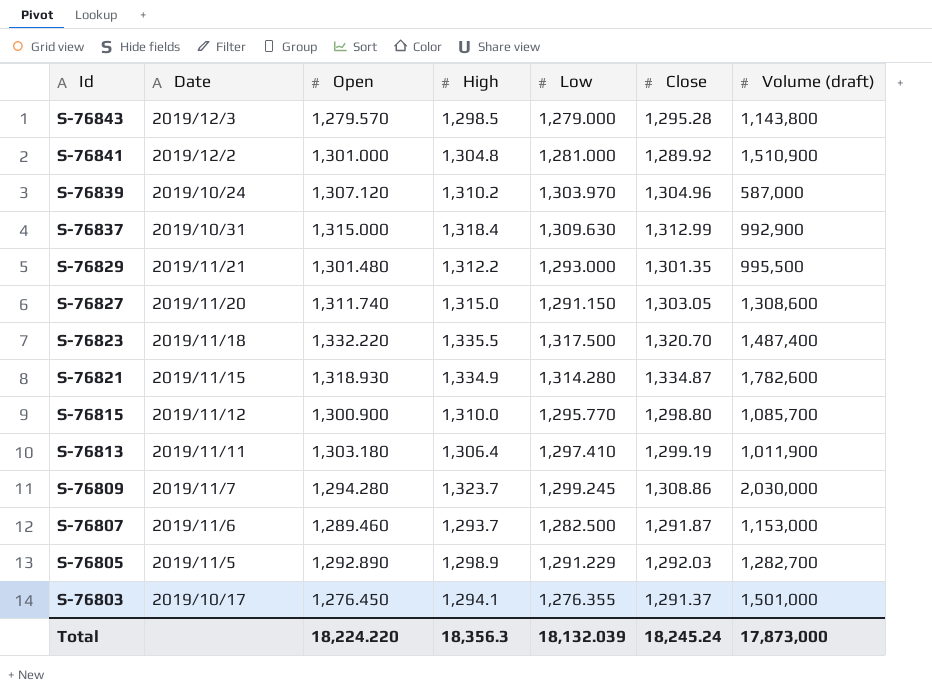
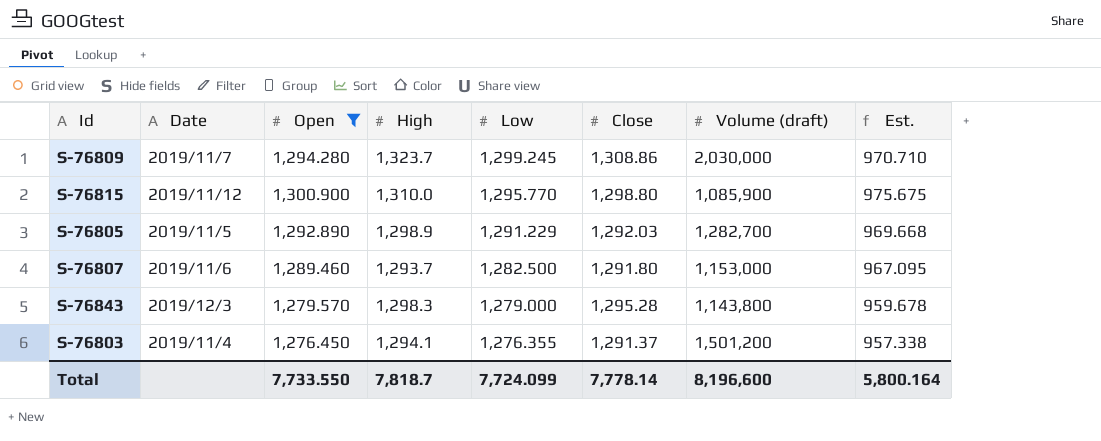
filter: none -> Open <= 1,300.900
row order: Id descending -> Low descending
column Est. | formula: none -> [Open] * 0.75
S-76815 | Volume (draft): 1,085,700 -> 1,085,900
S-76807 | Close: 1,291.87 -> 1,291.80
S-76843 | High: 1,298.5 -> 1,298.3
S-76803 | Date: 2019/10/17 -> 2019/11/4
S-76803 | Volume (draft): 1,501,000 -> 1,501,200
Total | Open: 18,224.220 -> 7,733.550
Total | High: 18,356.3 -> 7,818.7
Total | Low: 18,132.039 -> 7,724.099
Total | Close: 18,245.24 -> 7,778.14
Total | Volume (draft): 17,873,000 -> 8,196,600

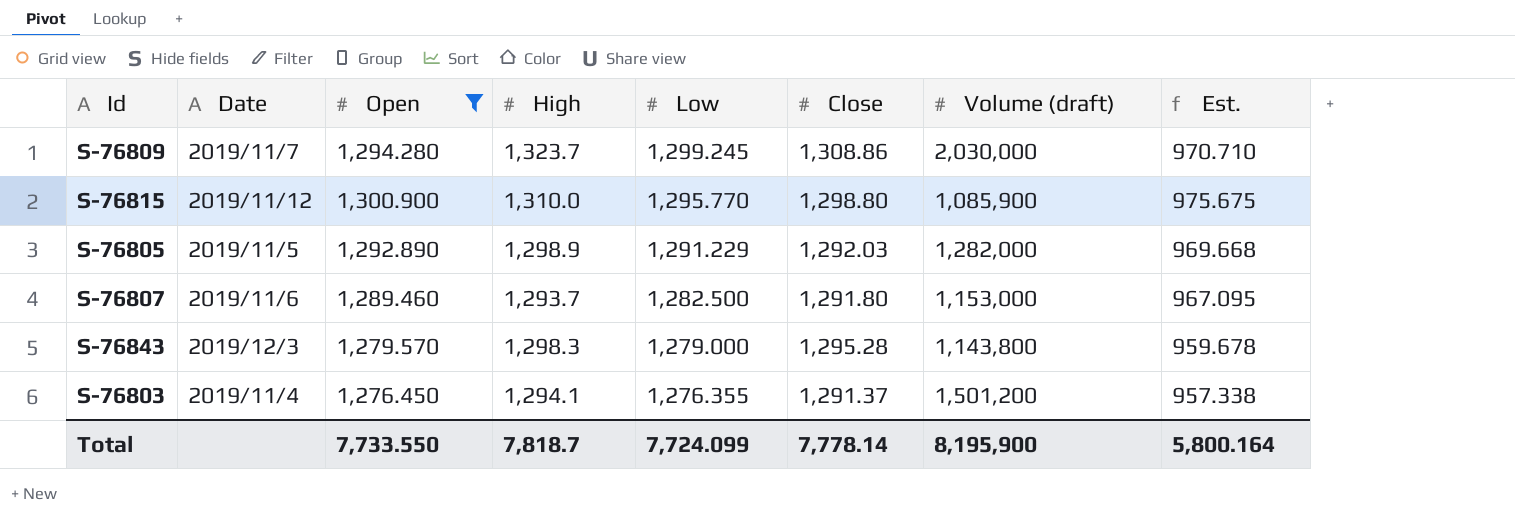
S-76805 | Volume (draft): 1,282,700 -> 1,282,000
Total | Volume (draft): 8,196,600 -> 8,195,900

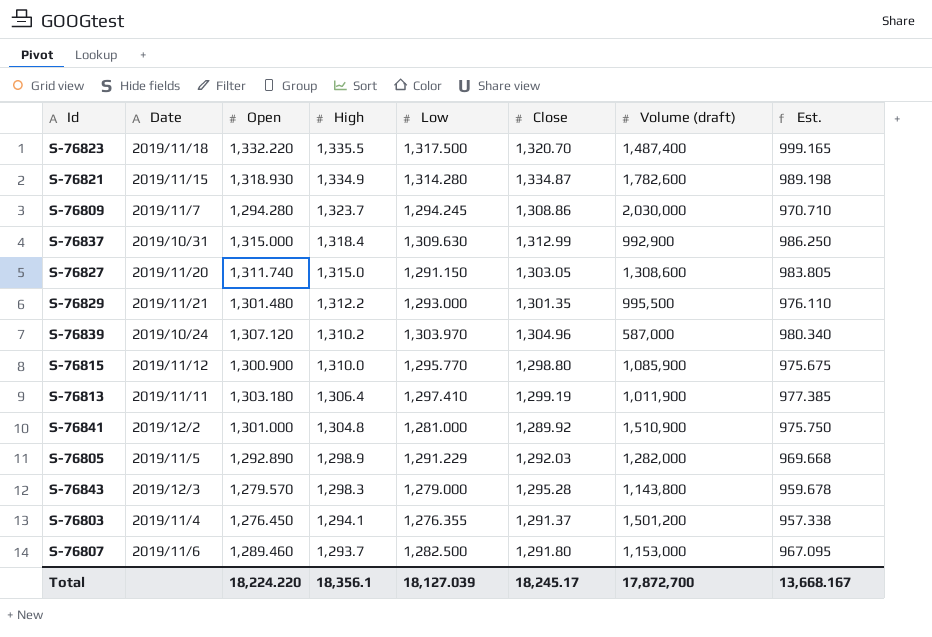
filter: Open <= 1,300.900 -> none
row order: Low descending -> High descending
S-76809 | Low: 1,299.245 -> 1,294.245
Total | Open: 7,733.550 -> 18,224.220
Total | High: 7,818.7 -> 18,356.1
Total | Low: 7,724.099 -> 18,127.039
Total | Close: 7,778.14 -> 18,245.17
Total | Volume (draft): 8,195,900 -> 17,872,700
Total | Est.: 5,800.164 -> 13,668.167

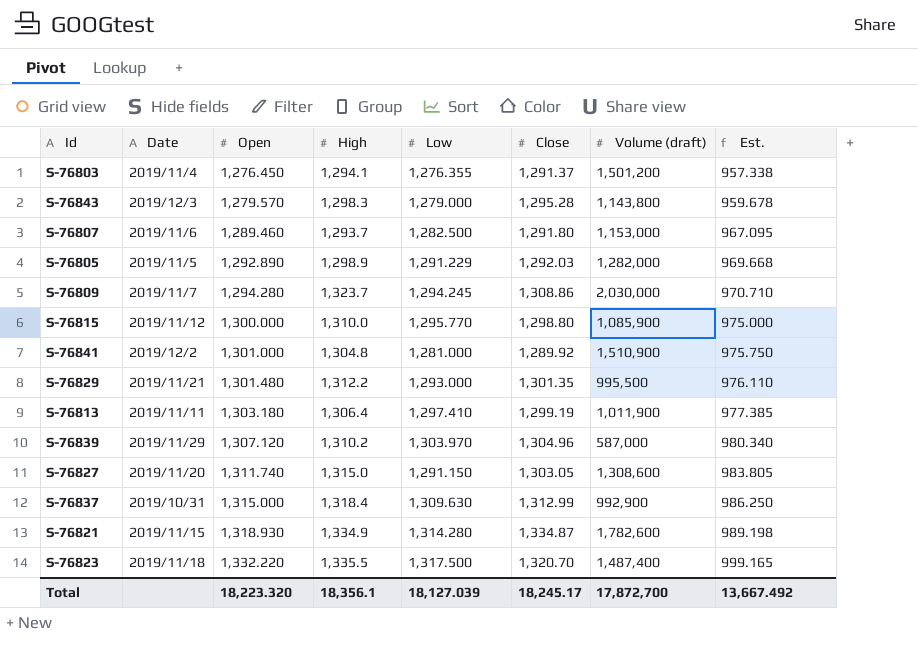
row order: High descending -> Open ascending
S-76815 | Open: 1,300.900 -> 1,300.000
S-76815 | Est.: 975.675 -> 975.000
S-76839 | Date: 2019/10/24 -> 2019/11/29
Total | Open: 18,224.220 -> 18,223.320
Total | Est.: 13,668.167 -> 13,667.492

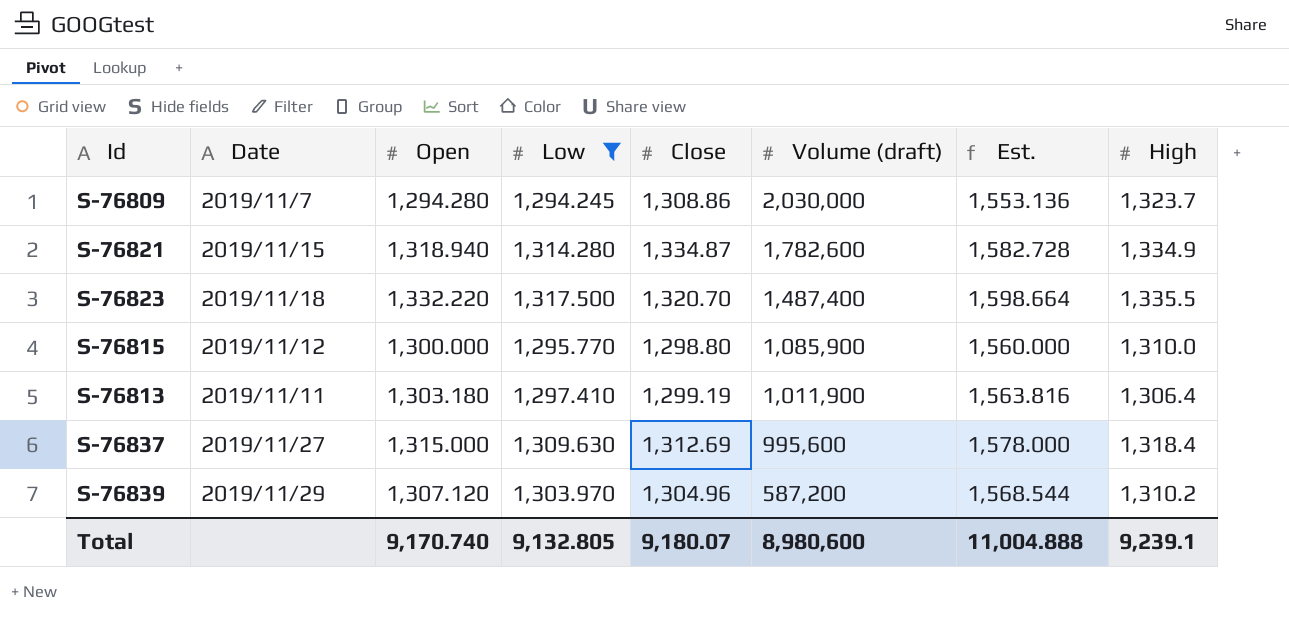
filter: none -> Low >= 1,294.245
row order: Open ascending -> Volume (draft) descending
column Est. | formula: [Open] * 0.75 -> [Open] * 1.2
column High | position: 4 -> 8
S-76821 | Open: 1,318.930 -> 1,318.940
S-76837 | Date: 2019/10/31 -> 2019/11/27
S-76837 | Close: 1,312.99 -> 1,312.69
S-76837 | Volume (draft): 992,900 -> 995,600
S-76839 | Volume (draft): 587,000 -> 587,200
Total | Open: 18,223.320 -> 9,170.740
Total | Low: 18,127.039 -> 9,132.805
Total | Close: 18,245.17 -> 9,180.07
Total | Volume (draft): 17,872,700 -> 8,980,600
Total | Est.: 13,667.492 -> 11,004.888
Total | High: 18,356.1 -> 9,239.1

